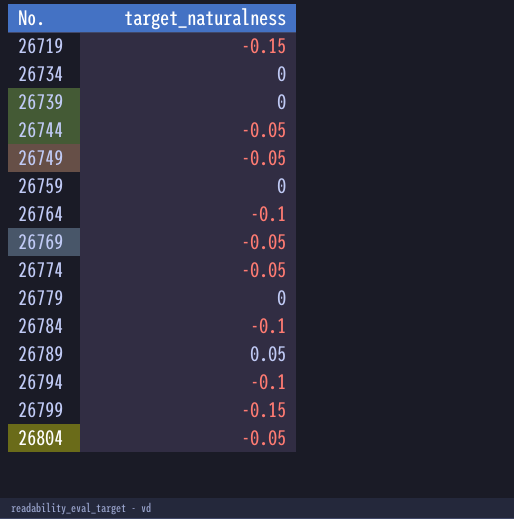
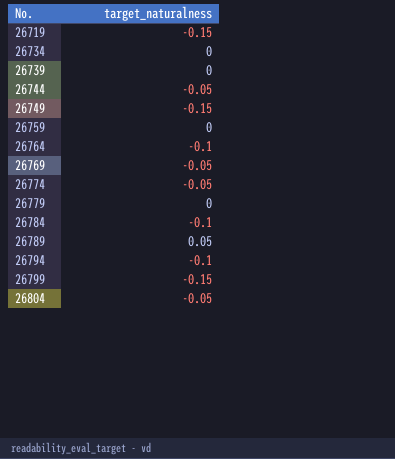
26749 | target_naturalness: -0.05 -> -0.15

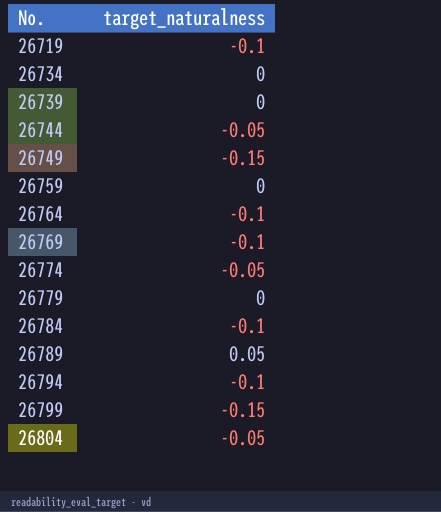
26719 | target_naturalness: -0.15 -> -0.1
26769 | target_naturalness: -0.05 -> -0.1

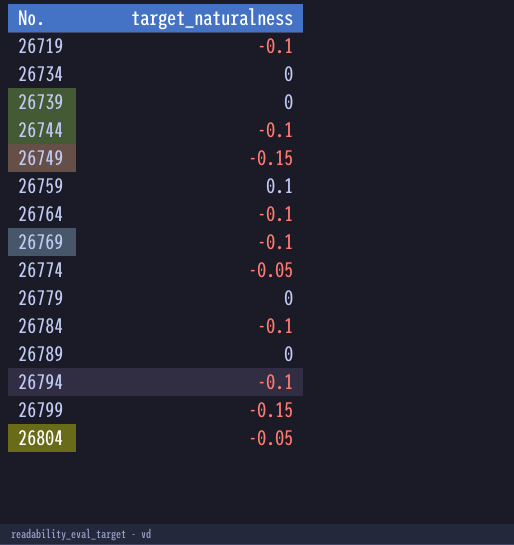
26744 | target_naturalness: -0.05 -> -0.1
26759 | target_naturalness: 0 -> 0.1
26789 | target_naturalness: 0.05 -> 0

